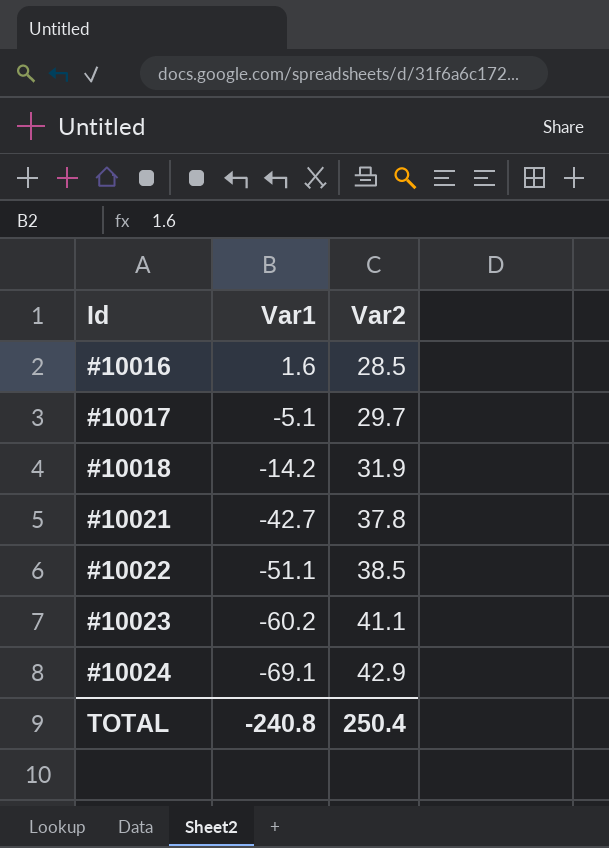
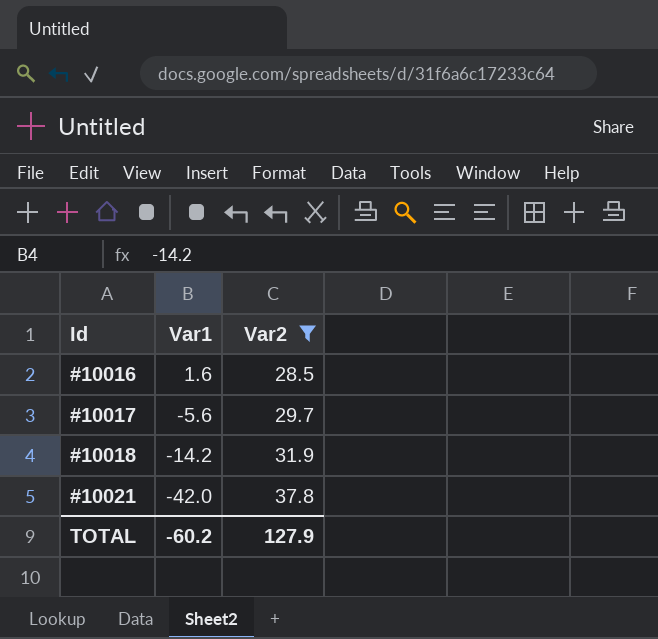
filter: none -> Var2 <= 37.8
#10017 | Var1: -5.1 -> -5.6
#10021 | Var1: -42.7 -> -42.0
TOTAL | Var1: -240.8 -> -60.2
TOTAL | Var2: 250.4 -> 127.9

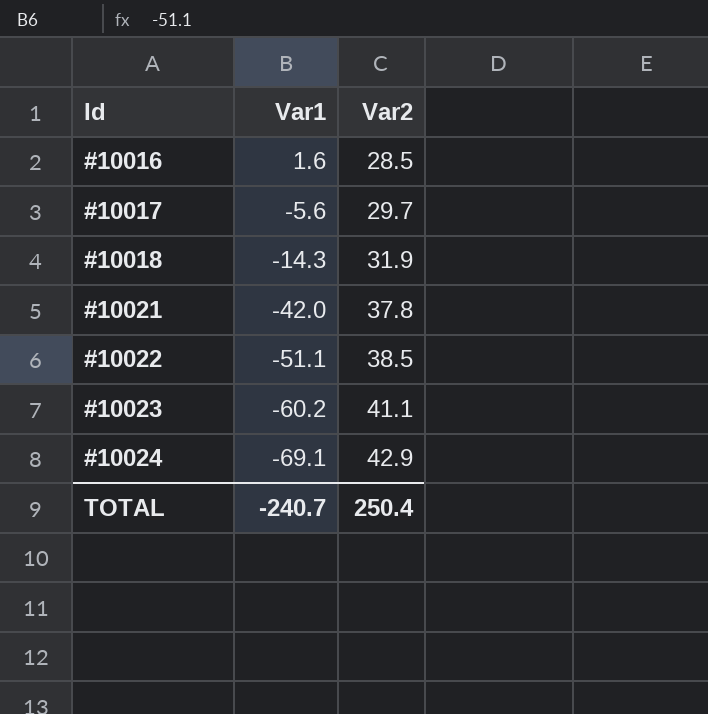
filter: Var2 <= 37.8 -> none
#10018 | Var1: -14.2 -> -14.3
TOTAL | Var1: -60.2 -> -240.7
TOTAL | Var2: 127.9 -> 250.4

